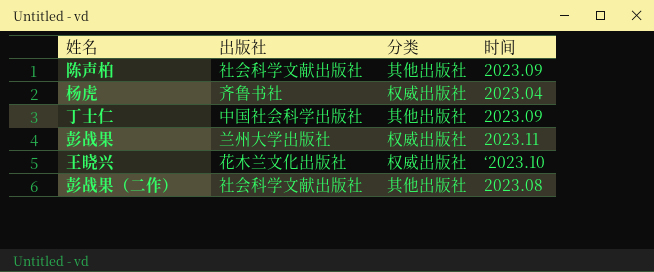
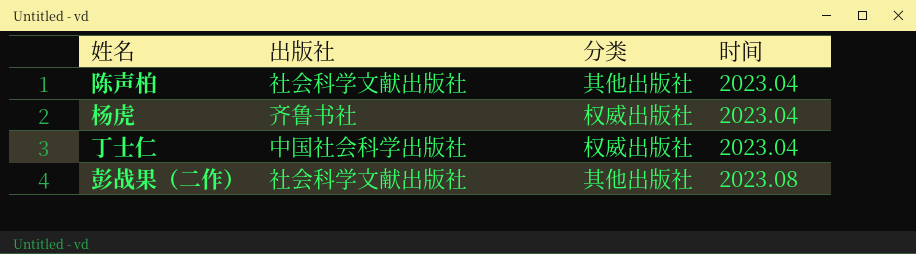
row 彭战果: 兰州大学出版社 | 权威出版社 | 2023.11 -> none
row 王晓兴: 花木兰文化出版社 | 权威出版社 | ‘2023.10 -> none
陈声柏 | 时间: 2023.09 -> 2023.04
丁士仁 | 分类: 其他出版社 -> 权威出版社
丁士仁 | 时间: 2023.09 -> 2023.04

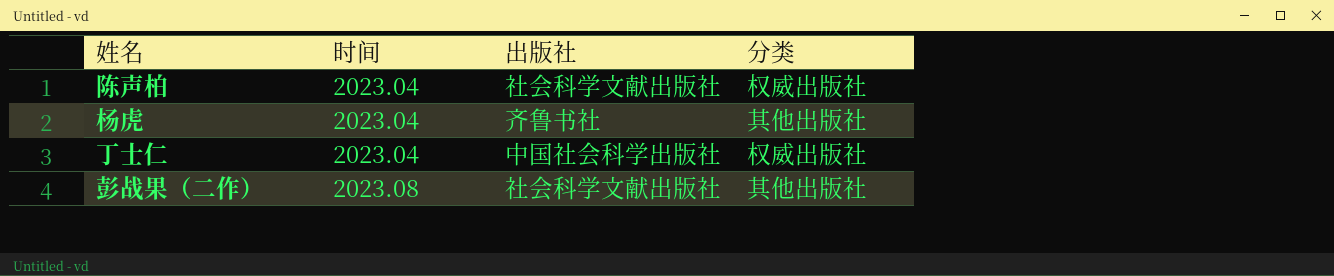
column 时间 | position: 4 -> 2
陈声柏 | 分类: 其他出版社 -> 权威出版社
杨虎 | 分类: 权威出版社 -> 其他出版社

